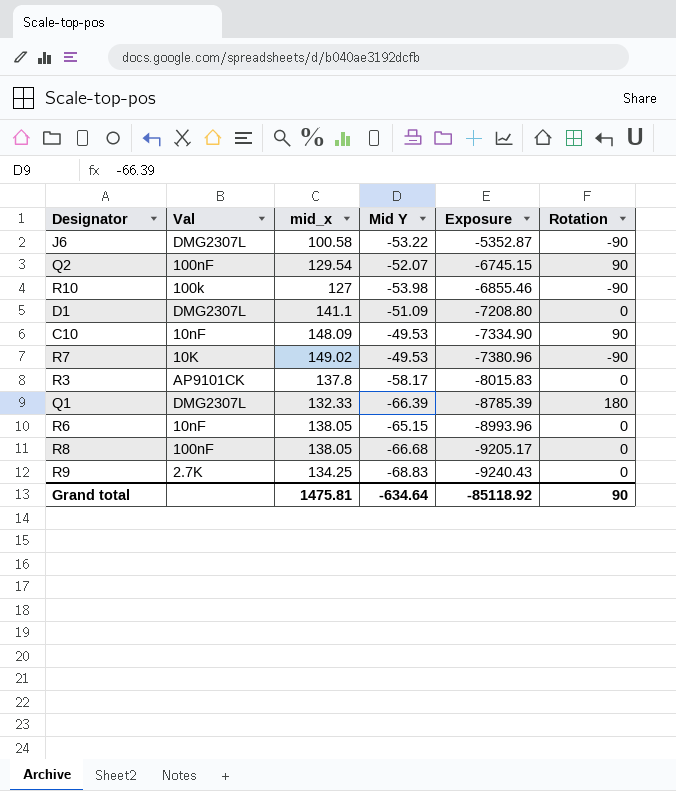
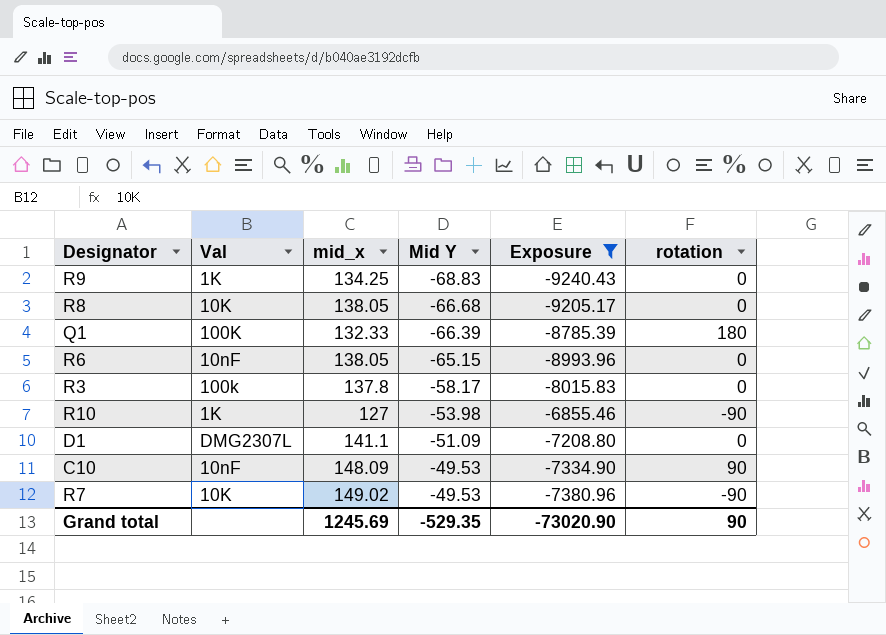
filter: none -> Exposure <= -6855.46
row order: Exposure descending -> Mid Y ascending
column name: Rotation -> rotation
R9 | Val: 2.7K -> 1K
R8 | Val: 100nF -> 10K
Q1 | Val: DMG2307L -> 100K
R3 | Val: AP9101CK -> 100k
R10 | Val: 100k -> 1K
Grand total | mid_x: 1475.81 -> 1245.69
Grand total | Mid Y: -634.64 -> -529.35
Grand total | Exposure: -85118.92 -> -73020.90

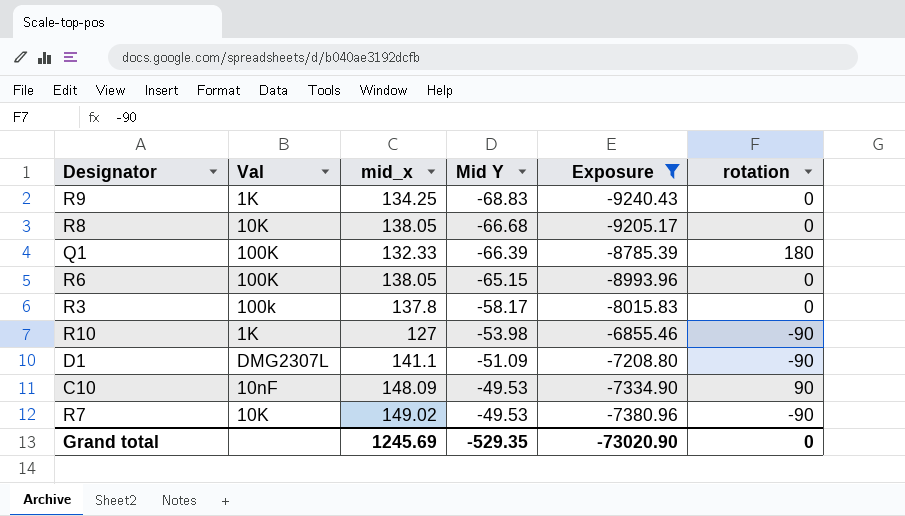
R6 | Val: 10nF -> 100K
D1 | rotation: 0 -> -90
Grand total | rotation: 90 -> 0

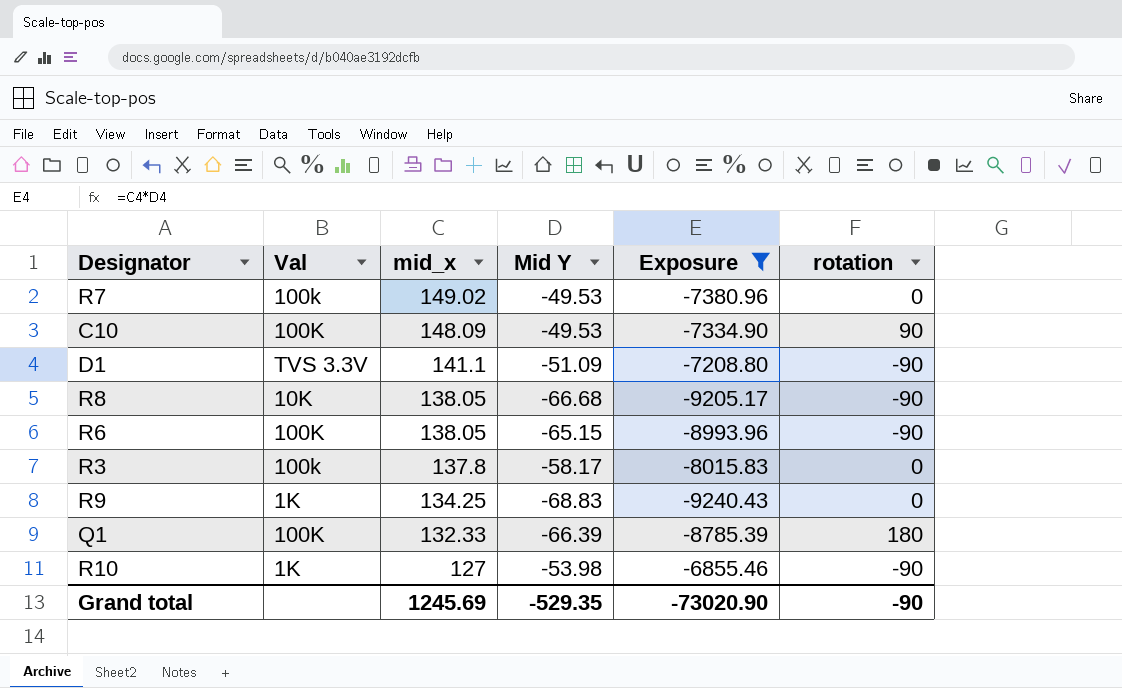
row order: Mid Y ascending -> mid_x descending
R7 | Val: 10K -> 100k
R7 | rotation: -90 -> 0
C10 | Val: 10nF -> 100K
D1 | Val: DMG2307L -> TVS 3.3V
R8 | rotation: 0 -> -90
R6 | rotation: 0 -> -90
Grand total | rotation: 0 -> -90

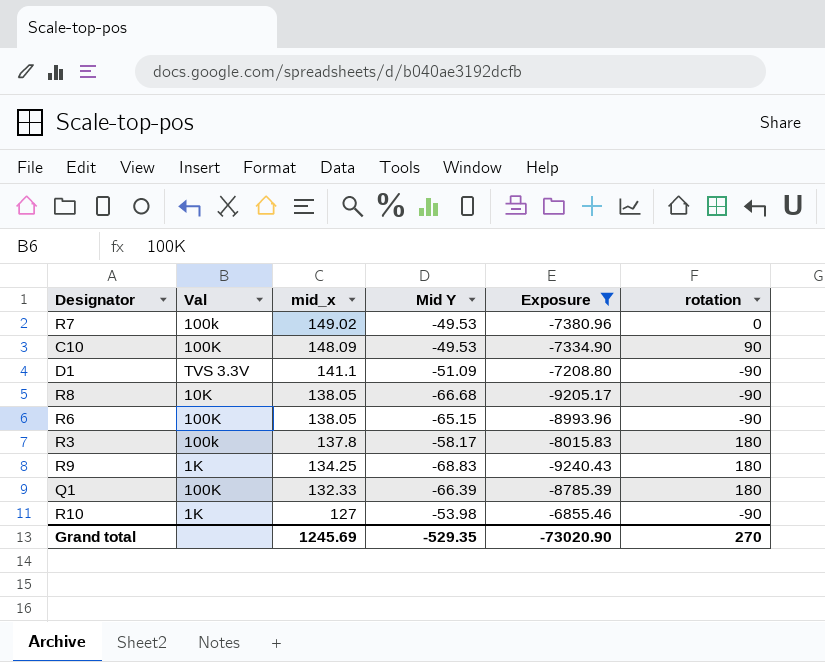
R3 | rotation: 0 -> 180
R9 | rotation: 0 -> 180
Grand total | rotation: -90 -> 270

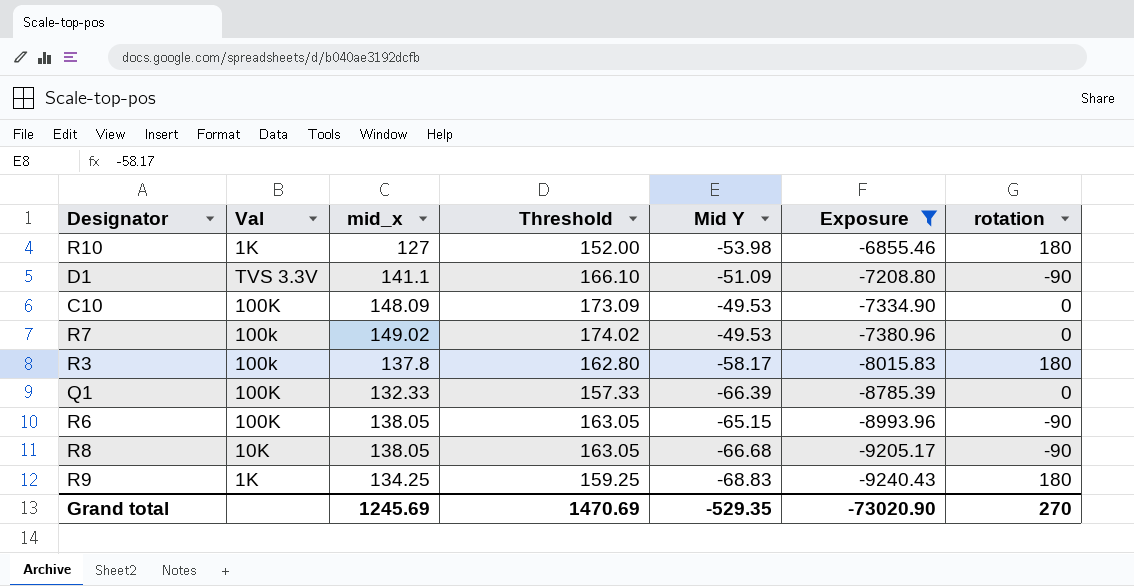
row order: mid_x descending -> Exposure descending
column Threshold | formula: none -> [mid_x] + 25
R10 | rotation: -90 -> 180
C10 | rotation: 90 -> 0
Q1 | rotation: 180 -> 0

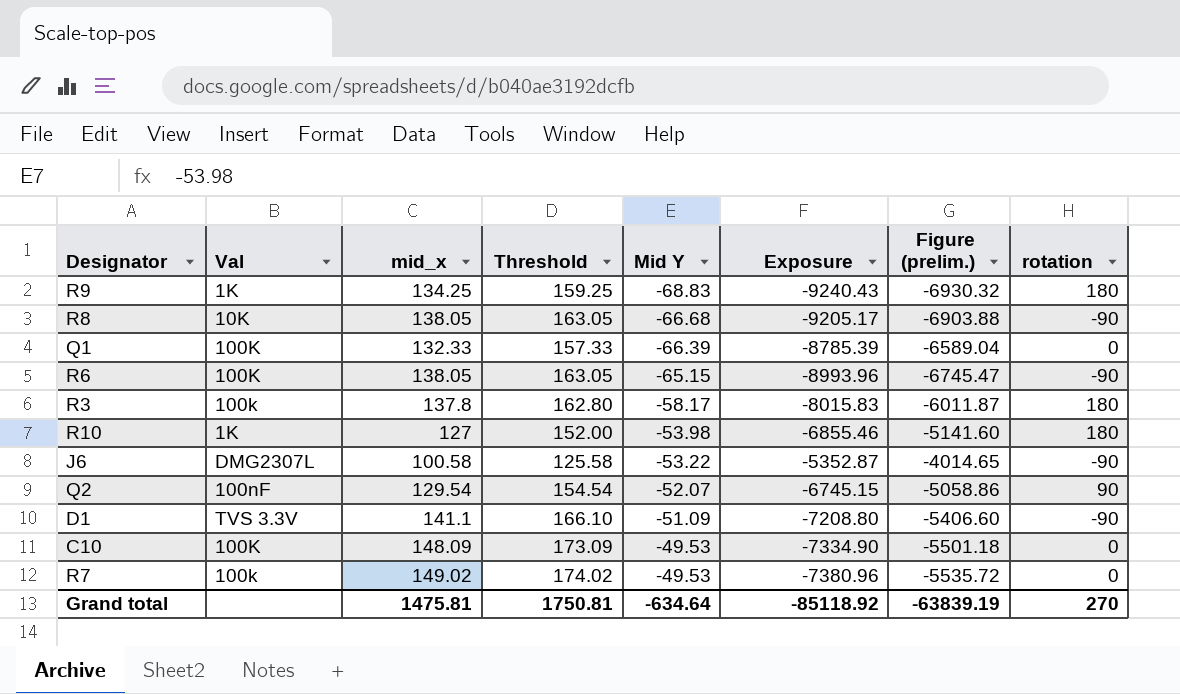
filter: Exposure <= -6855.46 -> none
row order: Exposure descending -> Mid Y ascending
column Figure (prelim.) | formula: none -> [Exposure] * 0.75
Grand total | mid_x: 1245.69 -> 1475.81
Grand total | Threshold: 1470.69 -> 1750.81
Grand total | Mid Y: -529.35 -> -634.64
Grand total | Exposure: -73020.90 -> -85118.92

